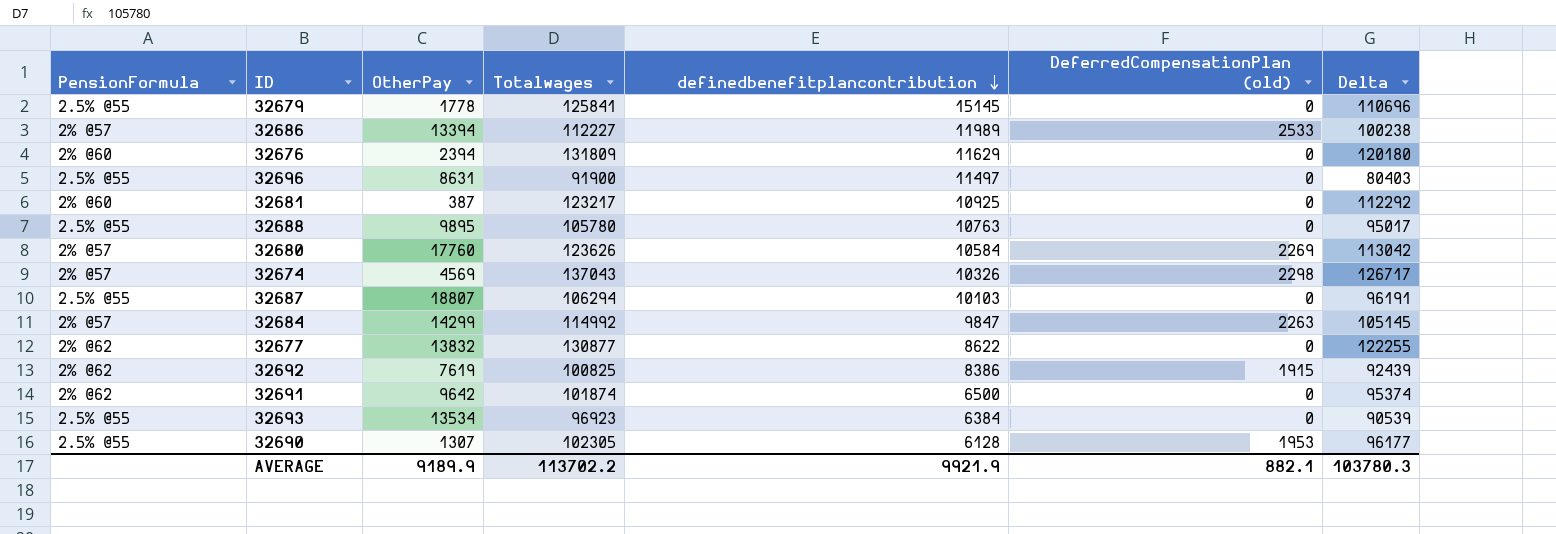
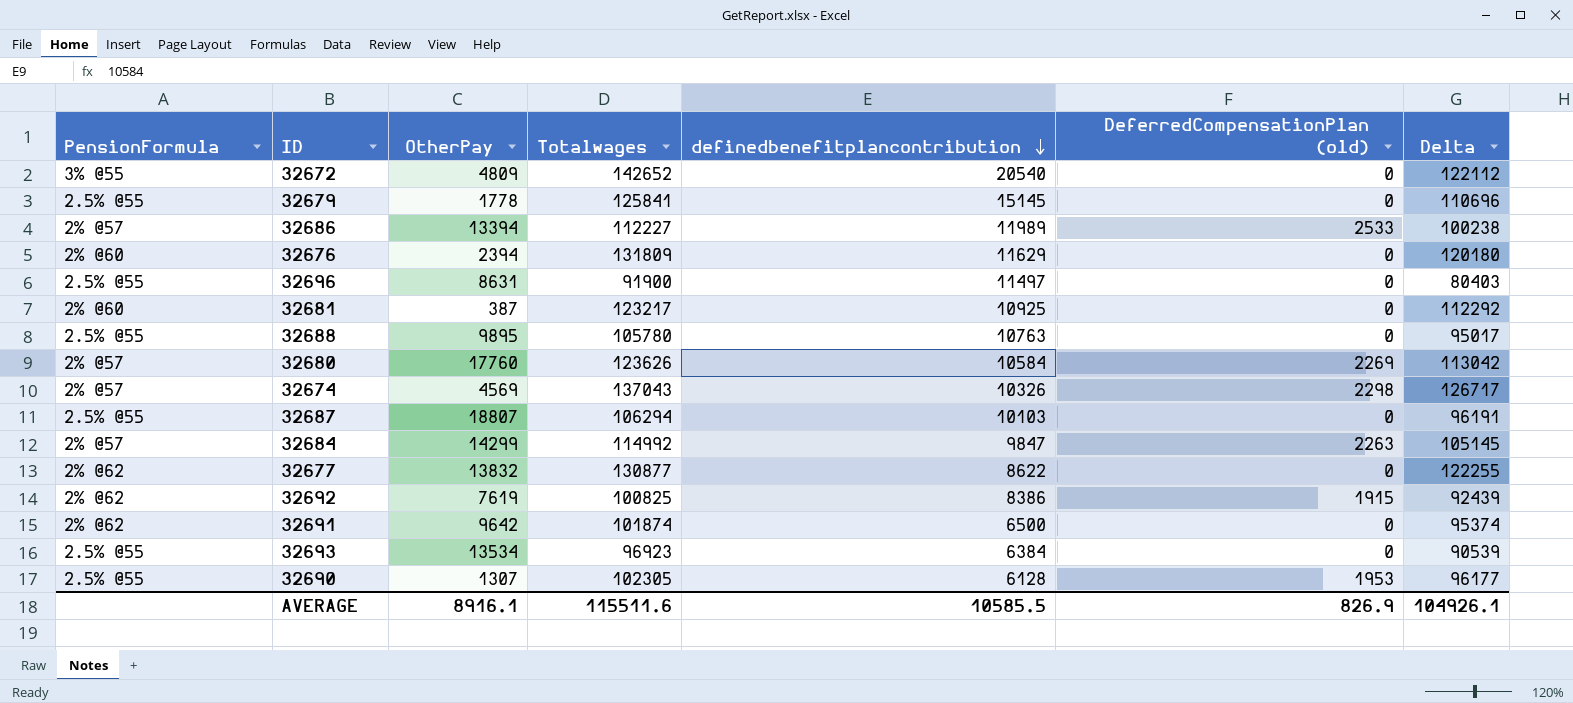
row 32672: none -> 3% @55 | 4809 | 142652 | 20540 | 0 | 122112
AVERAGE | OtherPay: 9189.9 -> 8916.1
AVERAGE | Totalwages: 113702.2 -> 115511.6
AVERAGE | definedbenefitplancontribution: 9921.9 -> 10585.5
AVERAGE | DeferredCompensationPlan (old): 882.1 -> 826.9
AVERAGE | Delta: 103780.3 -> 104926.1

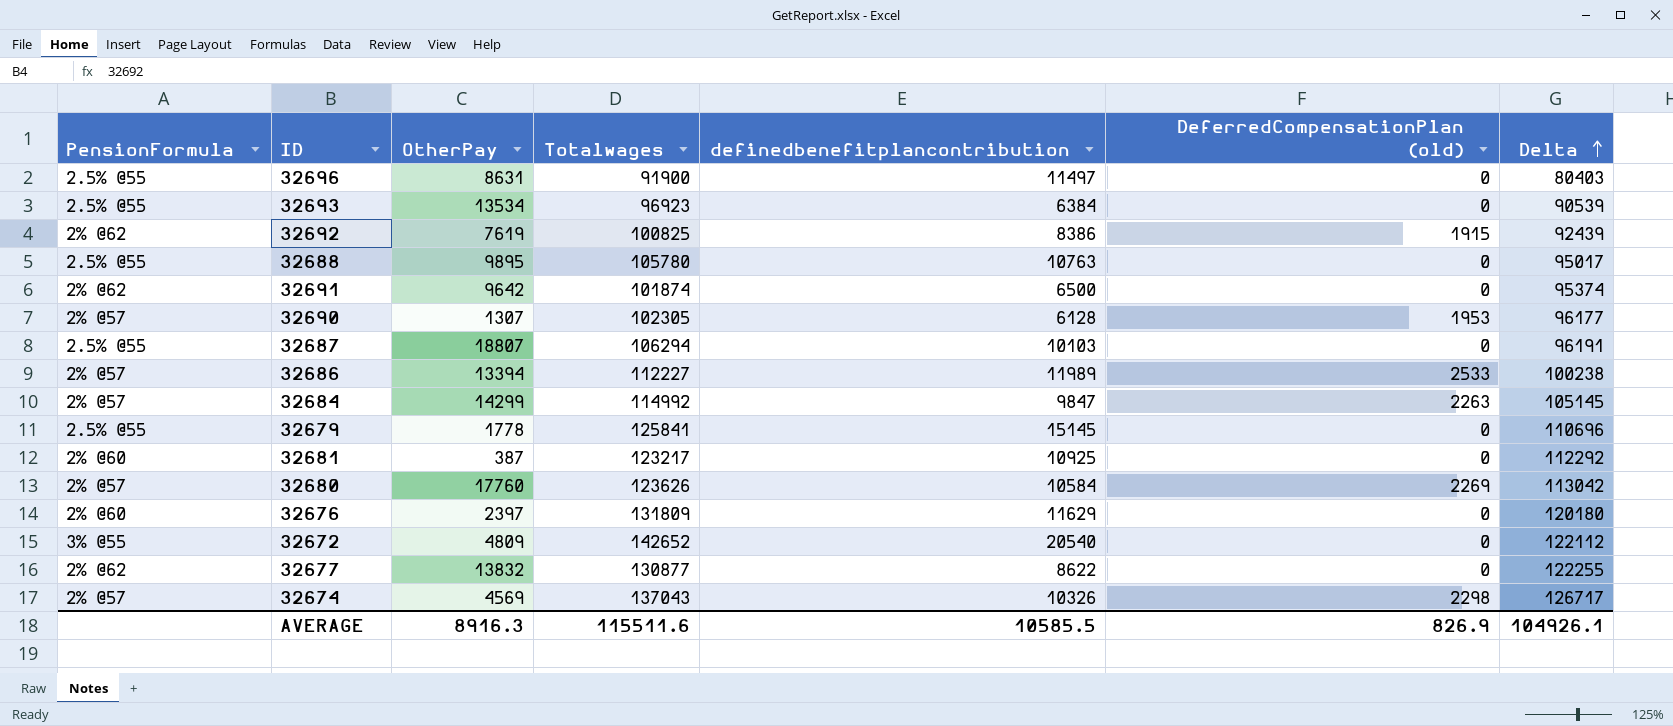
row order: definedbenefitplancontribution descending -> Delta ascending
32690 | PensionFormula: 2.5% @55 -> 2% @57
32676 | OtherPay: 2394 -> 2397
AVERAGE | OtherPay: 8916.1 -> 8916.3

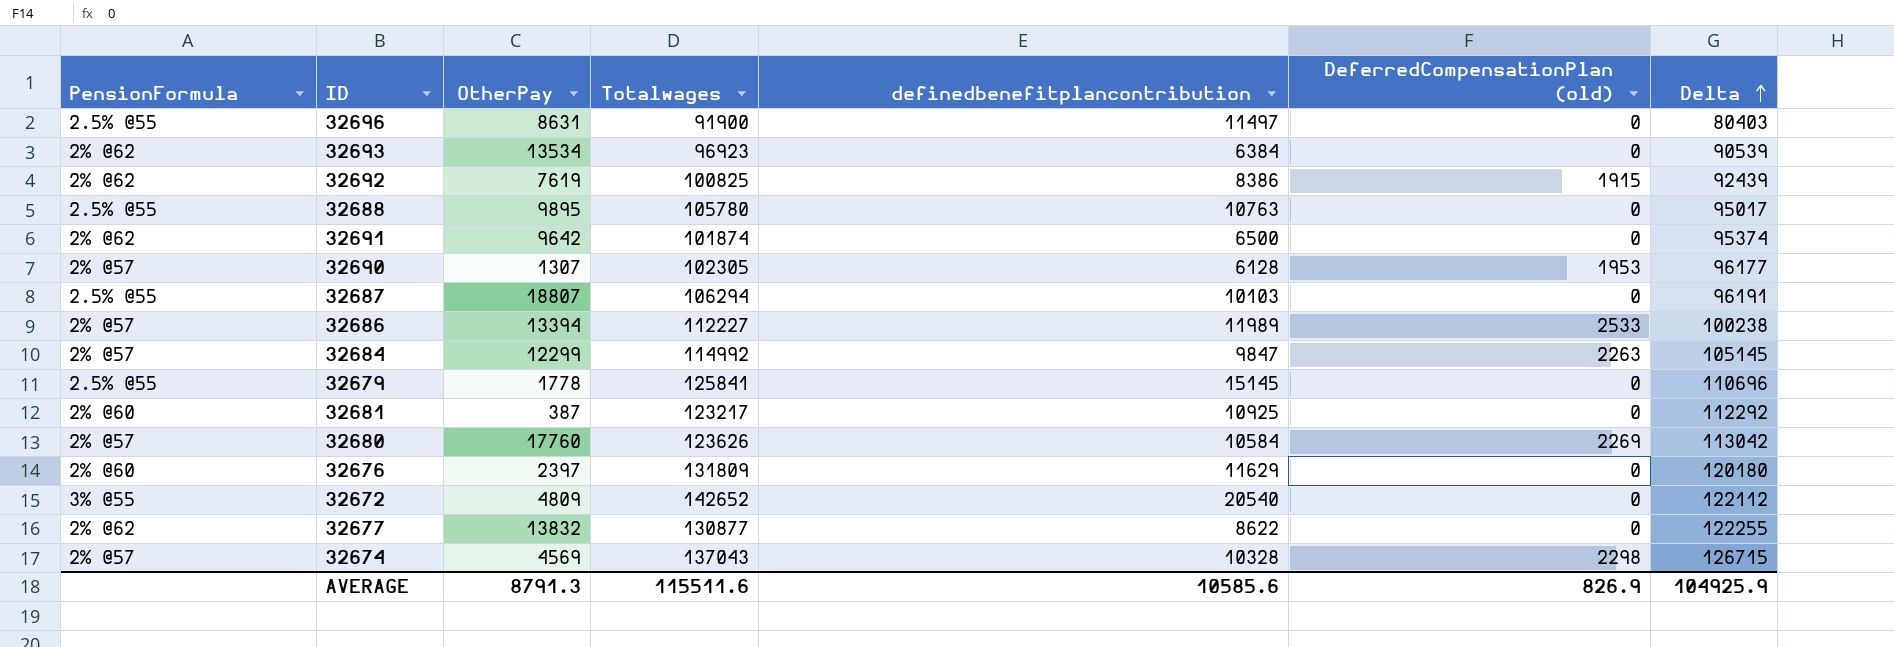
32693 | PensionFormula: 2.5% @55 -> 2% @62
32684 | OtherPay: 14299 -> 12299
32674 | definedbenefitplancontribution: 10326 -> 10328
32674 | Delta: 126717 -> 126715
AVERAGE | OtherPay: 8916.3 -> 8791.3
AVERAGE | definedbenefitplancontribution: 10585.5 -> 10585.6
AVERAGE | Delta: 104926.1 -> 104925.9

